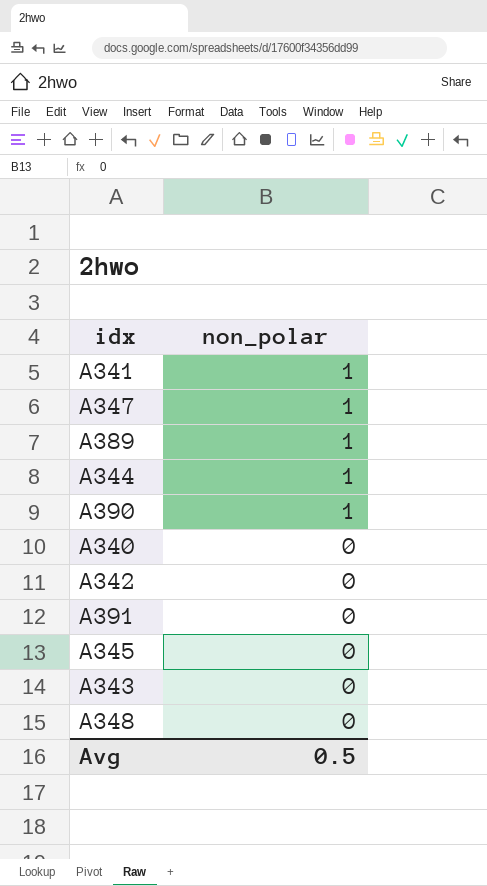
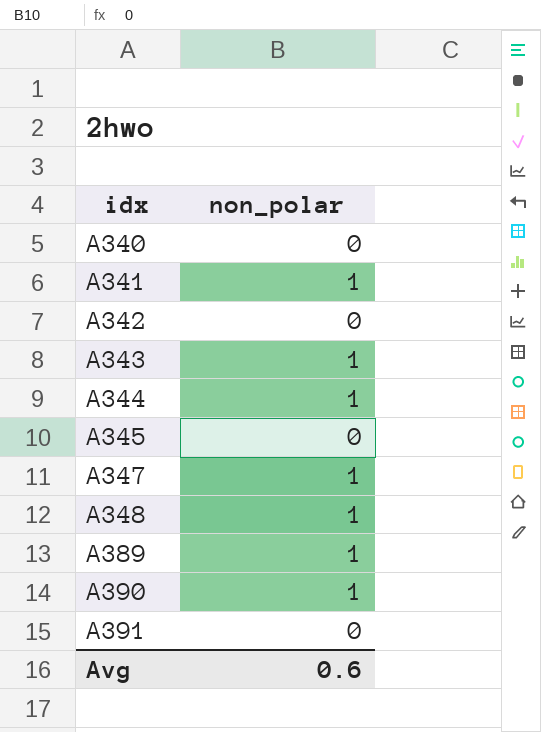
row order: non_polar descending -> idx ascending
A343 | non_polar: 0 -> 1
A348 | non_polar: 0 -> 1
Avg | non_polar: 0.5 -> 0.6

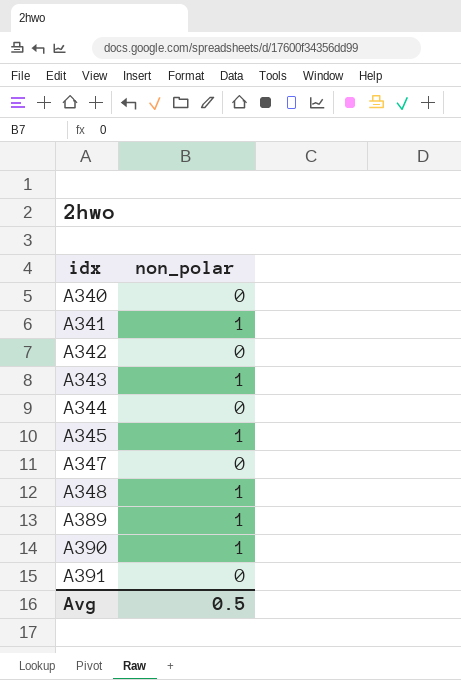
A344 | non_polar: 1 -> 0
A345 | non_polar: 0 -> 1
A347 | non_polar: 1 -> 0
Avg | non_polar: 0.6 -> 0.5

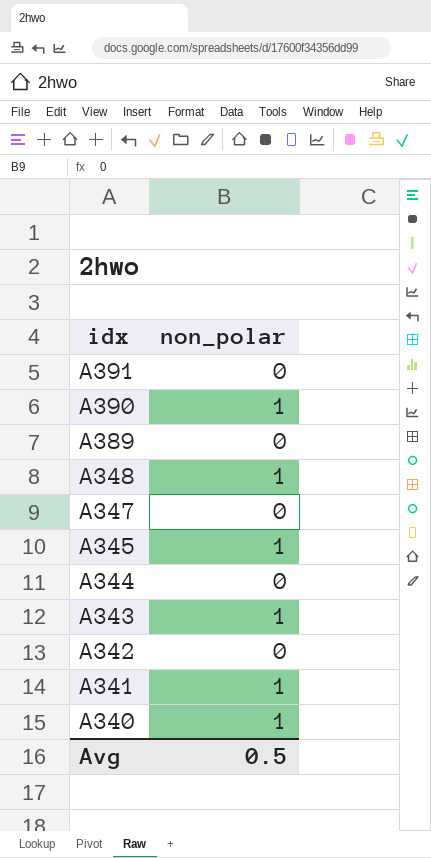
row order: idx ascending -> idx descending
A389 | non_polar: 1 -> 0
A340 | non_polar: 0 -> 1

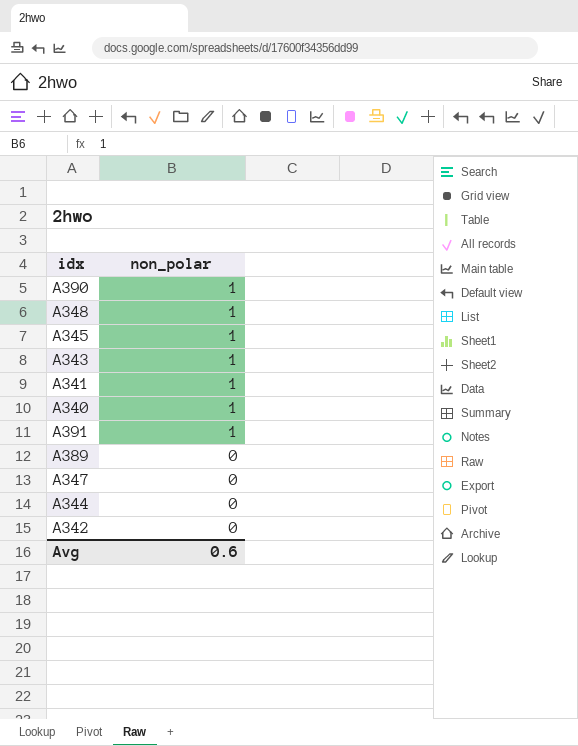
row order: idx descending -> non_polar descending
A391 | non_polar: 0 -> 1
Avg | non_polar: 0.5 -> 0.6

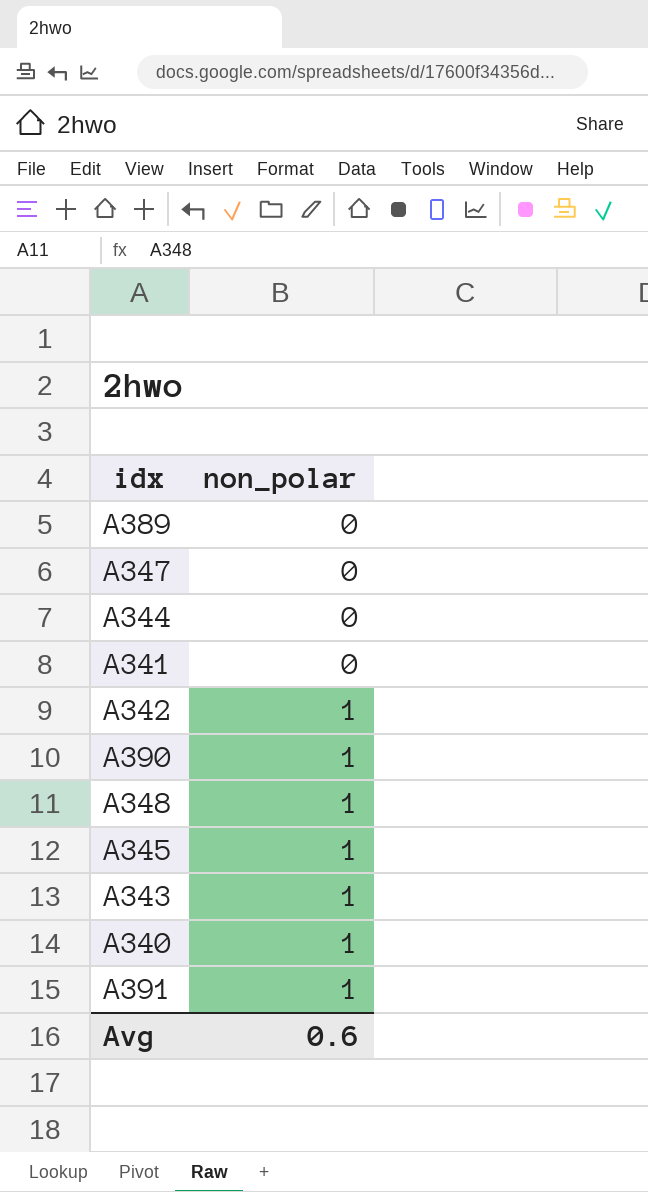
row order: non_polar descending -> non_polar ascending
A341 | non_polar: 1 -> 0
A342 | non_polar: 0 -> 1

